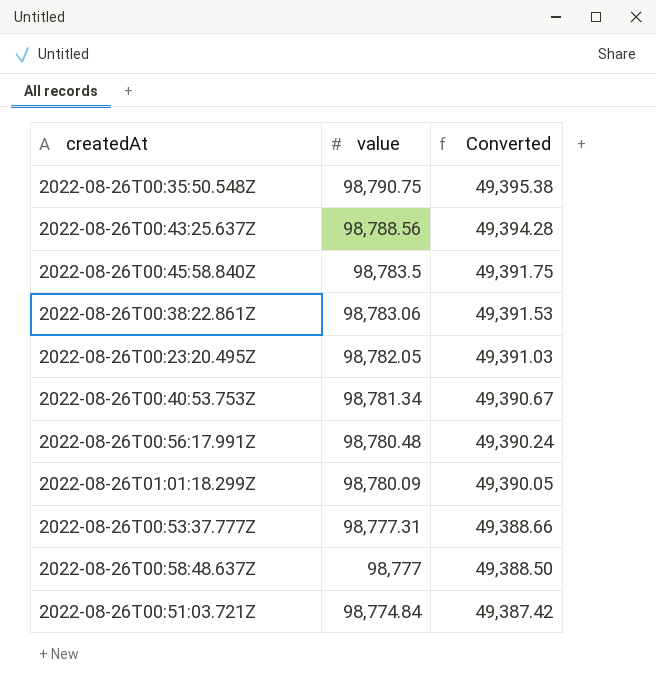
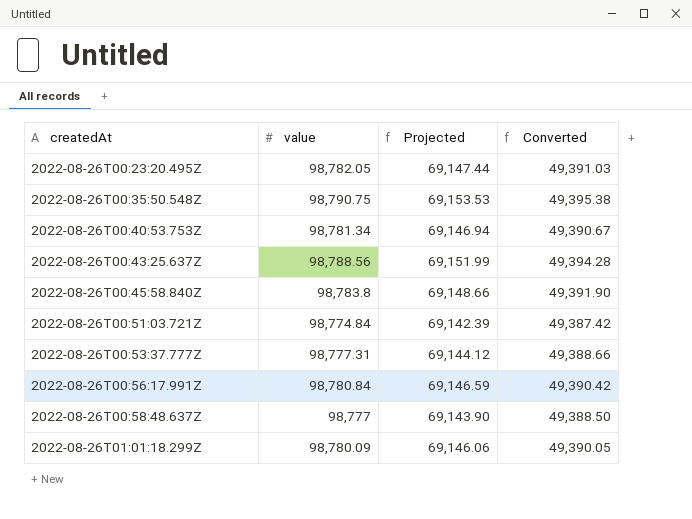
row order: value descending -> createdAt ascending
column Projected | formula: none -> [value] * 0.7
row 2022-08-26T00:38:22.861Z: 98,783.06 | 49,391.53 -> none
2022-08-26T00:45:58.840Z | value: 98,783.5 -> 98,783.8
2022-08-26T00:45:58.840Z | Converted: 49,391.75 -> 49,391.90
2022-08-26T00:56:17.991Z | value: 98,780.48 -> 98,780.84
2022-08-26T00:56:17.991Z | Converted: 49,390.24 -> 49,390.42

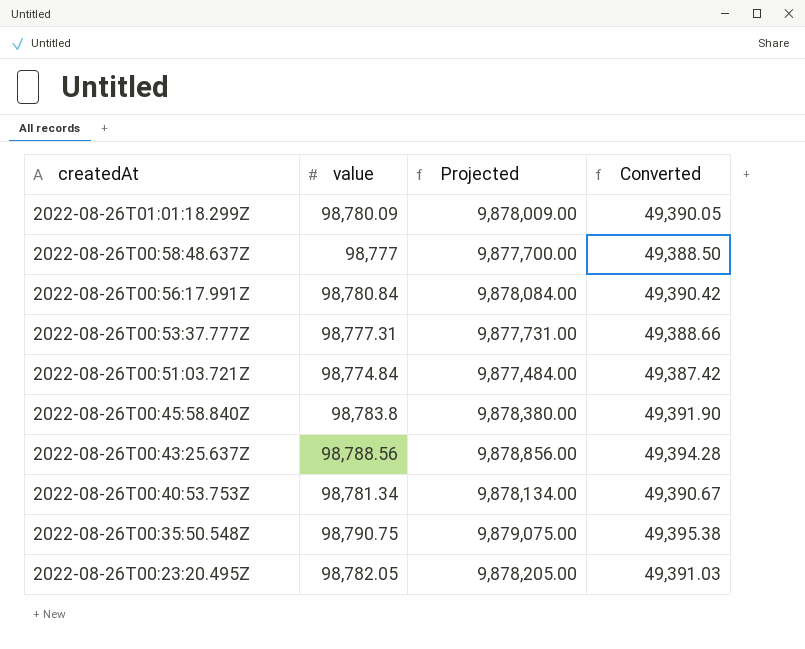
row order: createdAt ascending -> createdAt descending
column Projected | formula: [value] * 0.7 -> [value] * 100

